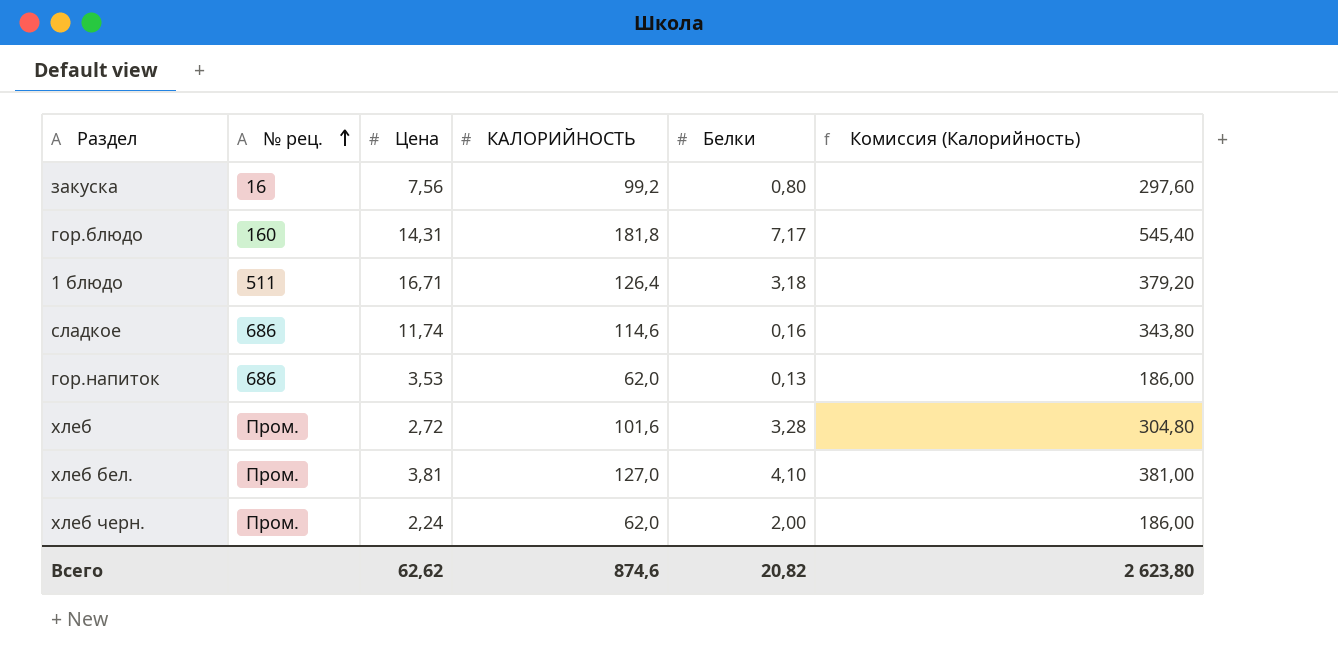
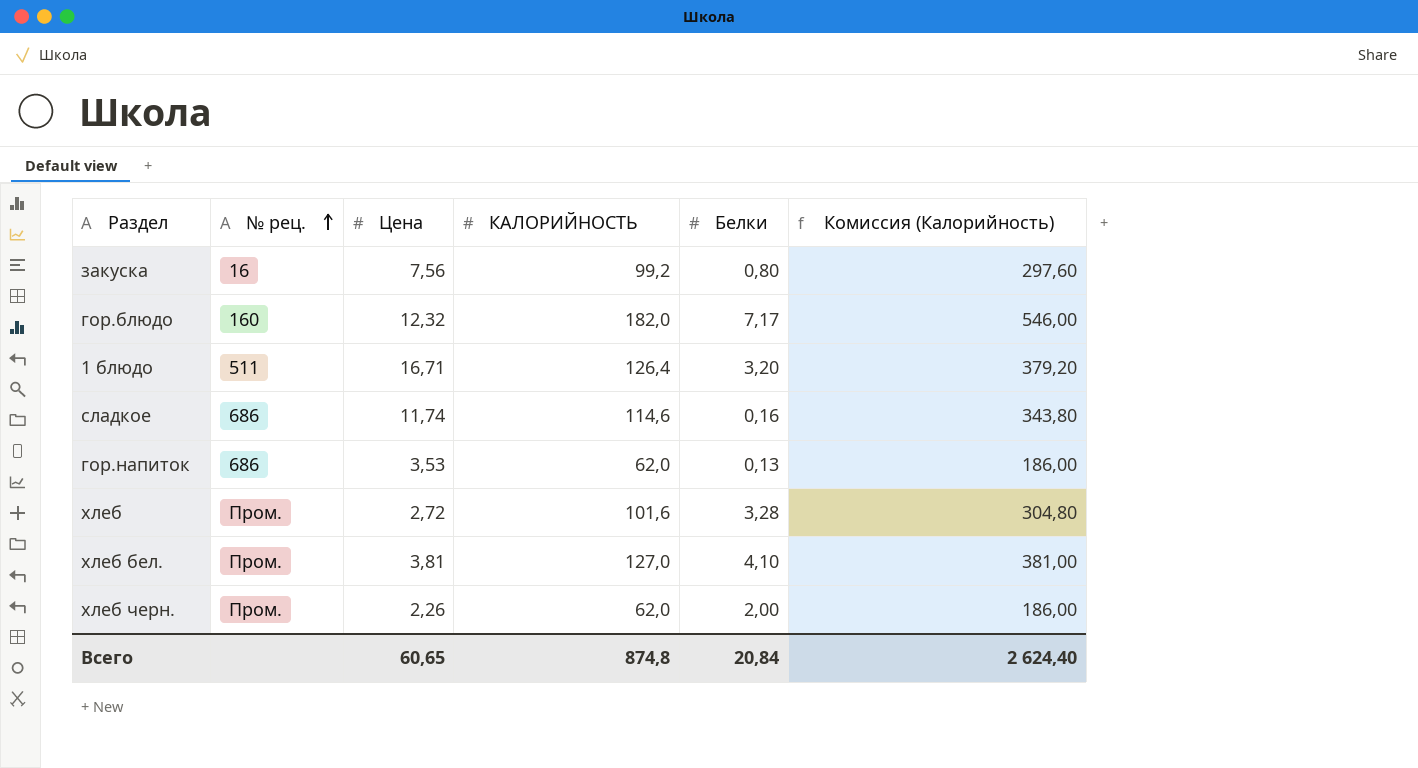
гор.блюдо | Цена: 14,31 -> 12,32
гор.блюдо | КАЛОРИЙНОСТЬ: 181,8 -> 182,0
гор.блюдо | Комиссия (Калорийность): 545,40 -> 546,00
1 блюдо | Белки: 3,18 -> 3,20
хлеб черн. | Цена: 2,24 -> 2,26
Всего | Цена: 62,62 -> 60,65
Всего | КАЛОРИЙНОСТЬ: 874,6 -> 874,8
Всего | Белки: 20,82 -> 20,84
Всего | Комиссия (Калорийность): 2 623,80 -> 2 624,40

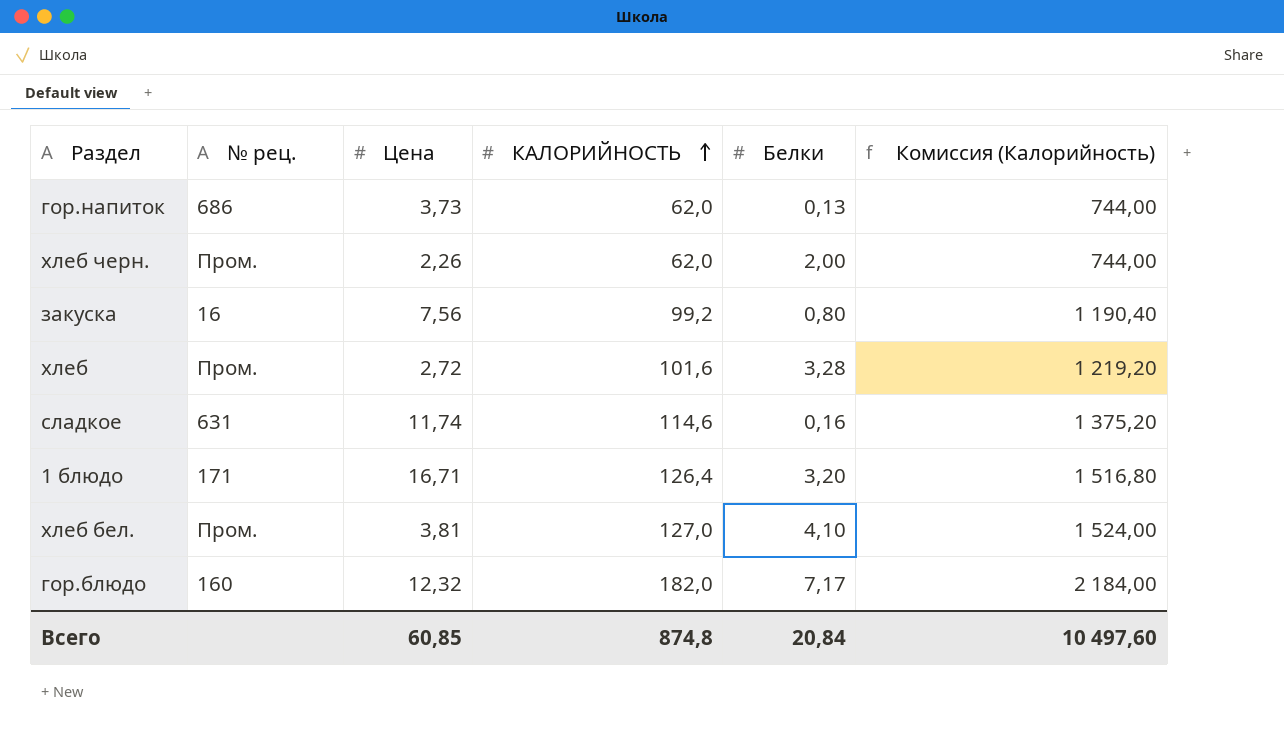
row order: № рец. ascending -> КАЛОРИЙНОСТЬ ascending
column Комиссия (Калорийность) | formula: [КАЛОРИЙНОСТЬ] * 3 -> [КАЛОРИЙНОСТЬ] * 12
гор.напиток | Цена: 3,53 -> 3,73
сладкое | № рец.: 686 -> 631
1 блюдо | № рец.: 511 -> 171
Всего | Цена: 60,65 -> 60,85
Всего | Комиссия (Калорийность): 2 624,40 -> 10 497,60

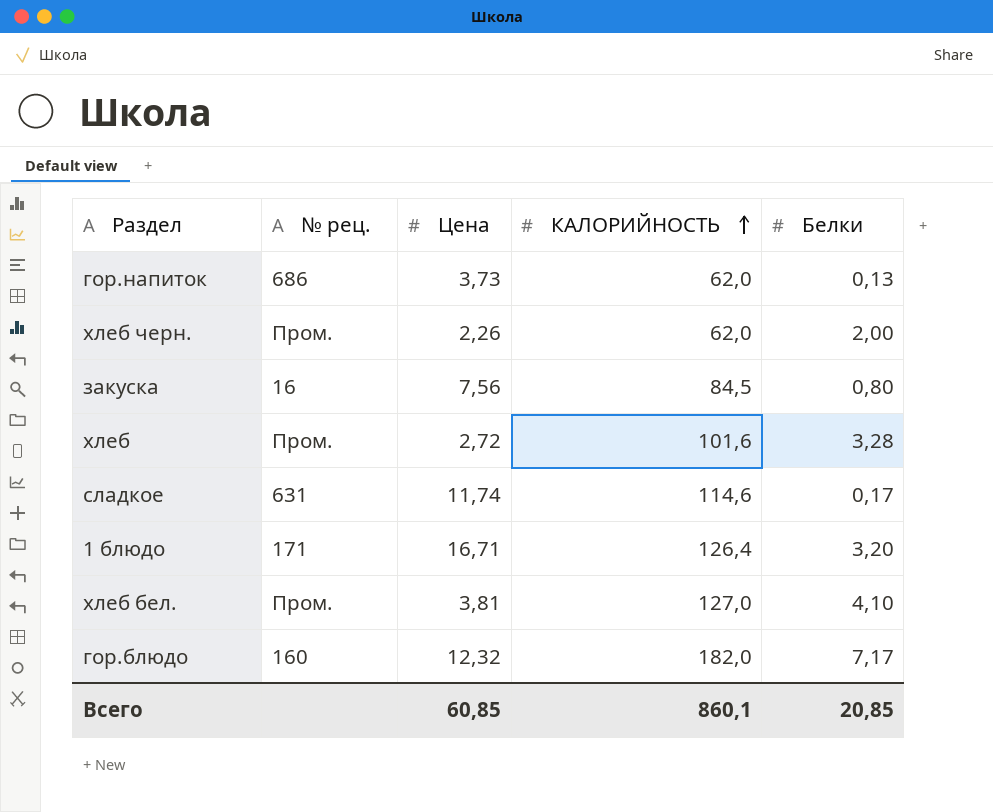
column Комиссия (Калорийность) | formula: [КАЛОРИЙНОСТЬ] * 12 -> none
закуска | КАЛОРИЙНОСТЬ: 99,2 -> 84,5
сладкое | Белки: 0,16 -> 0,17
Всего | КАЛОРИЙНОСТЬ: 874,8 -> 860,1
Всего | Белки: 20,84 -> 20,85

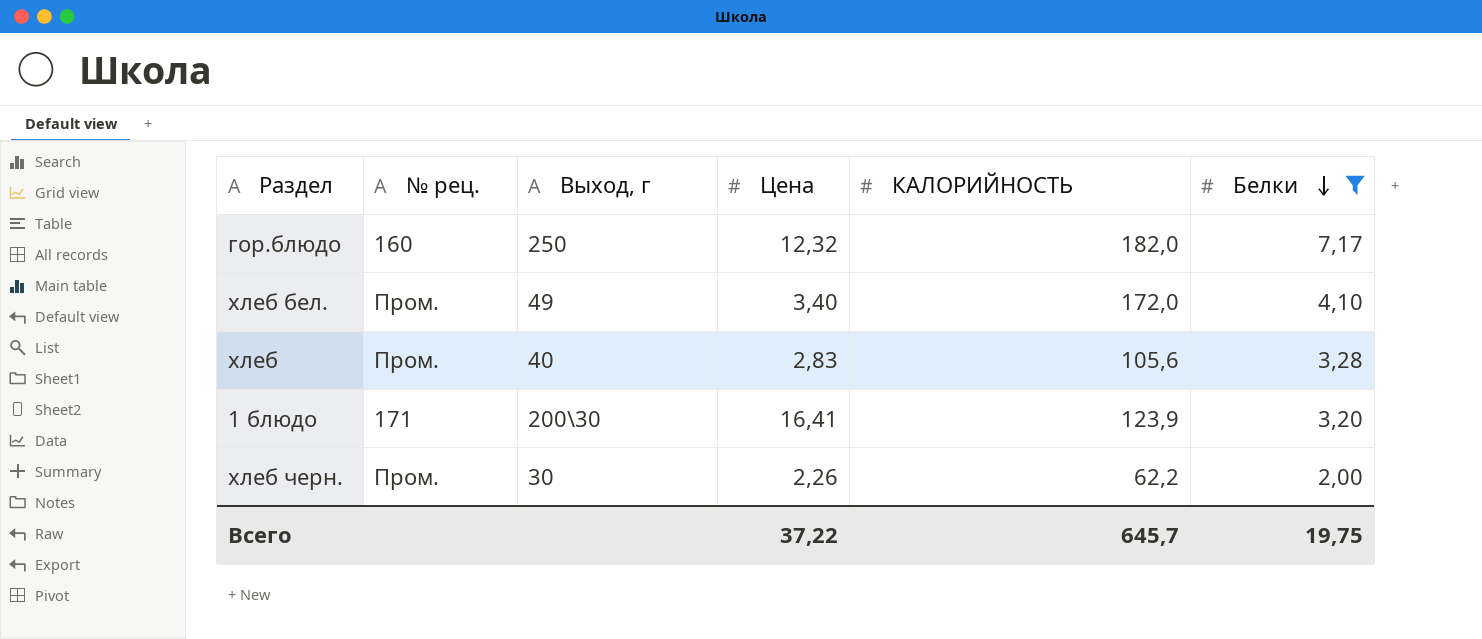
filter: none -> Белки >= 2,00
row order: КАЛОРИЙНОСТЬ ascending -> Белки descending
column Выход, г | position: none -> 3
хлеб бел. | Цена: 3,81 -> 3,40
хлеб бел. | КАЛОРИЙНОСТЬ: 127,0 -> 172,0
хлеб | Цена: 2,72 -> 2,83
хлеб | КАЛОРИЙНОСТЬ: 101,6 -> 105,6
1 блюдо | Цена: 16,71 -> 16,41
1 блюдо | КАЛОРИЙНОСТЬ: 126,4 -> 123,9
хлеб черн. | КАЛОРИЙНОСТЬ: 62,0 -> 62,2
Всего | Цена: 60,85 -> 37,22
Всего | КАЛОРИЙНОСТЬ: 860,1 -> 645,7
Всего | Белки: 20,85 -> 19,75

